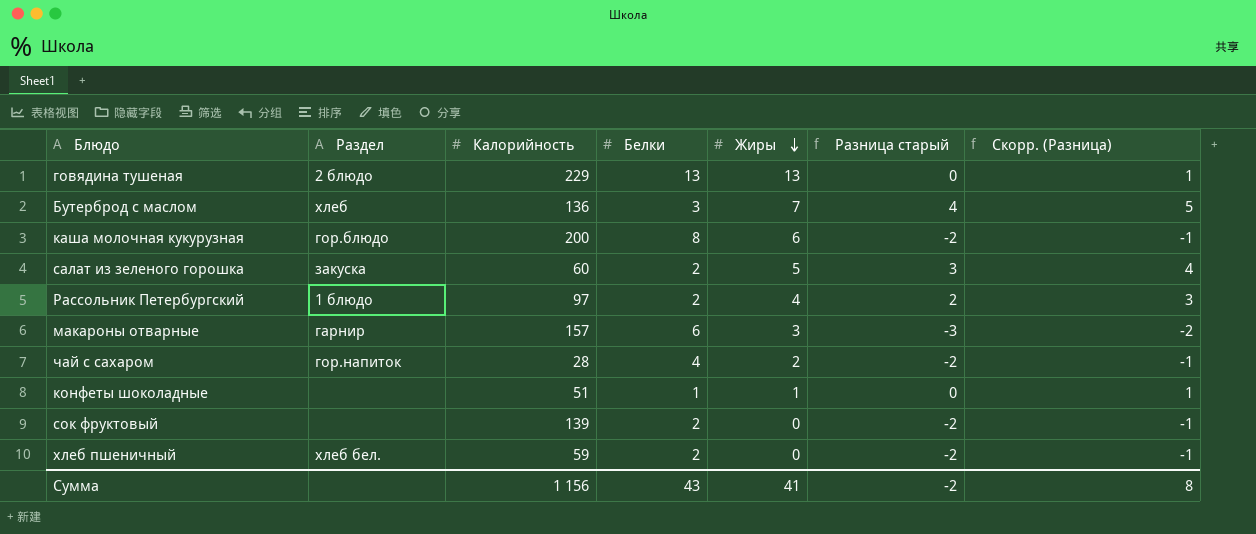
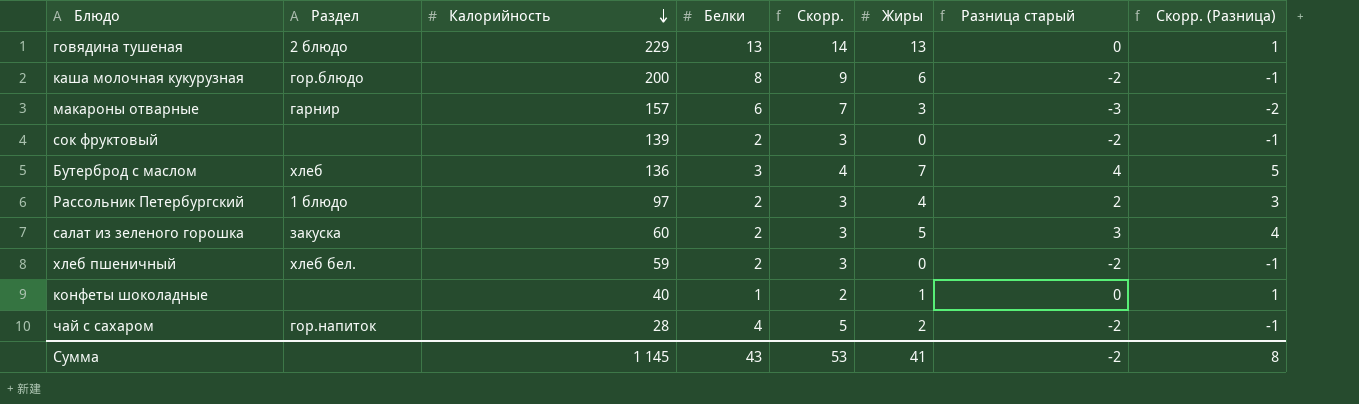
row order: Жиры descending -> Калорийность descending
column Скорр. | formula: none -> [Белки] + 1
конфеты шоколадные | Калорийность: 51 -> 40
Сумма | Калорийность: 1 156 -> 1 145

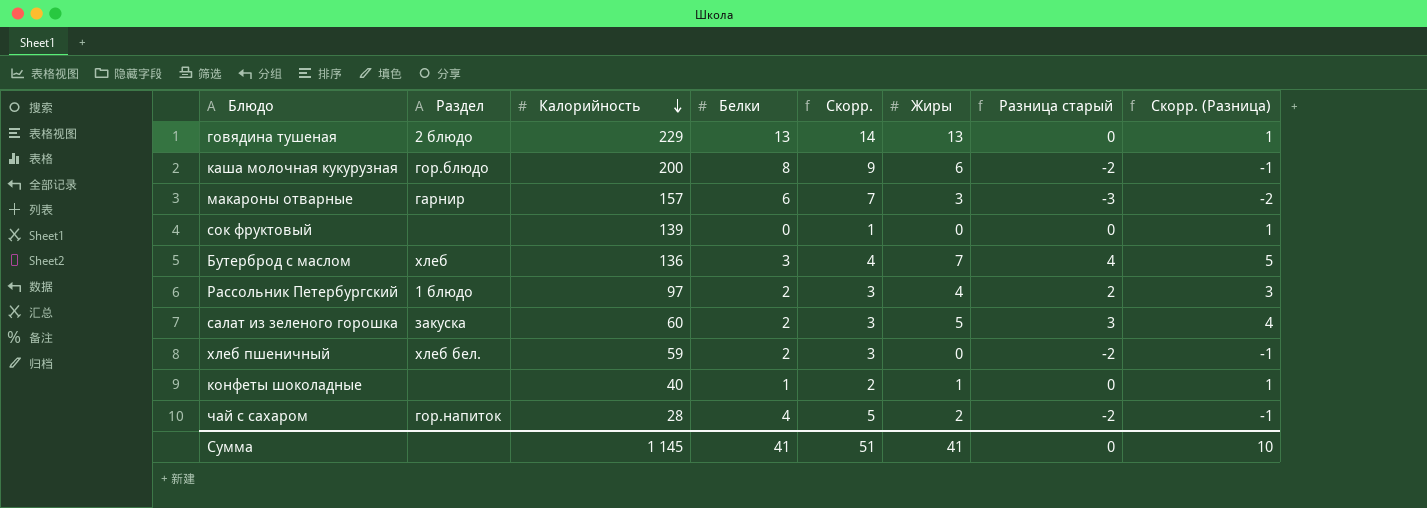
сок фруктовый | Белки: 2 -> 0
сок фруктовый | Скорр.: 3 -> 1
сок фруктовый | Разница старый: -2 -> 0
сок фруктовый | Скорр. (Разница): -1 -> 1
Сумма | Белки: 43 -> 41
Сумма | Скорр.: 53 -> 51
Сумма | Разница старый: -2 -> 0
Сумма | Скорр. (Разница): 8 -> 10

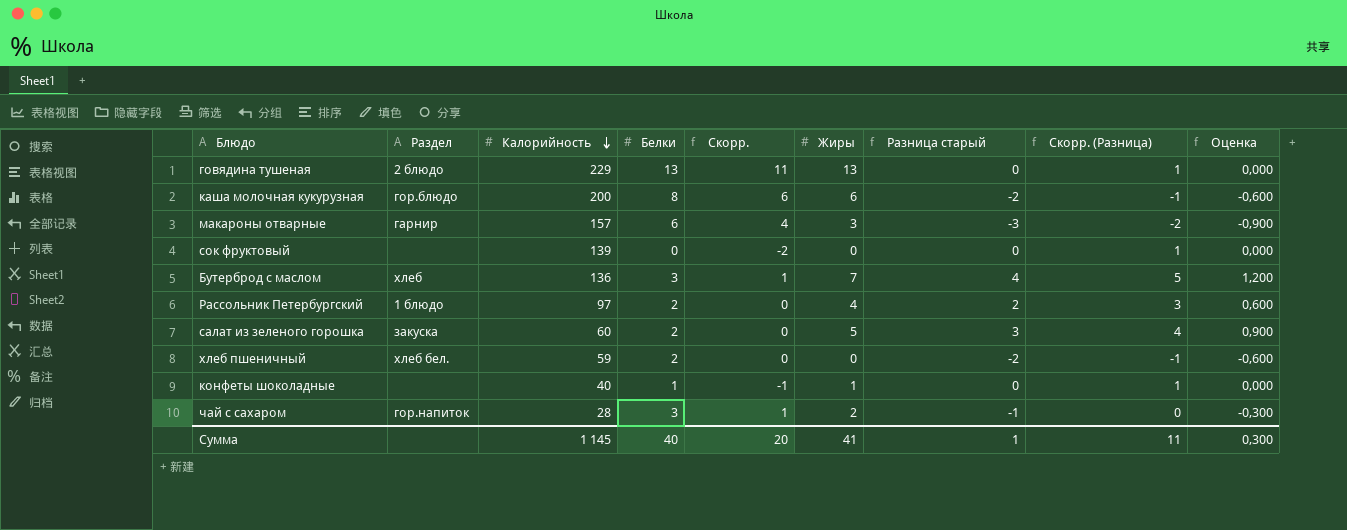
column Скорр. | formula: [Белки] + 1 -> [Белки] - 2
column Оценка | formula: none -> [Разница старый] * 0,3
чай с сахаром | Белки: 4 -> 3
чай с сахаром | Разница старый: -2 -> -1
чай с сахаром | Скорр. (Разница): -1 -> 0
Сумма | Белки: 41 -> 40
Сумма | Скорр.: 51 -> 20
Сумма | Разница старый: 0 -> 1
Сумма | Скорр. (Разница): 10 -> 11

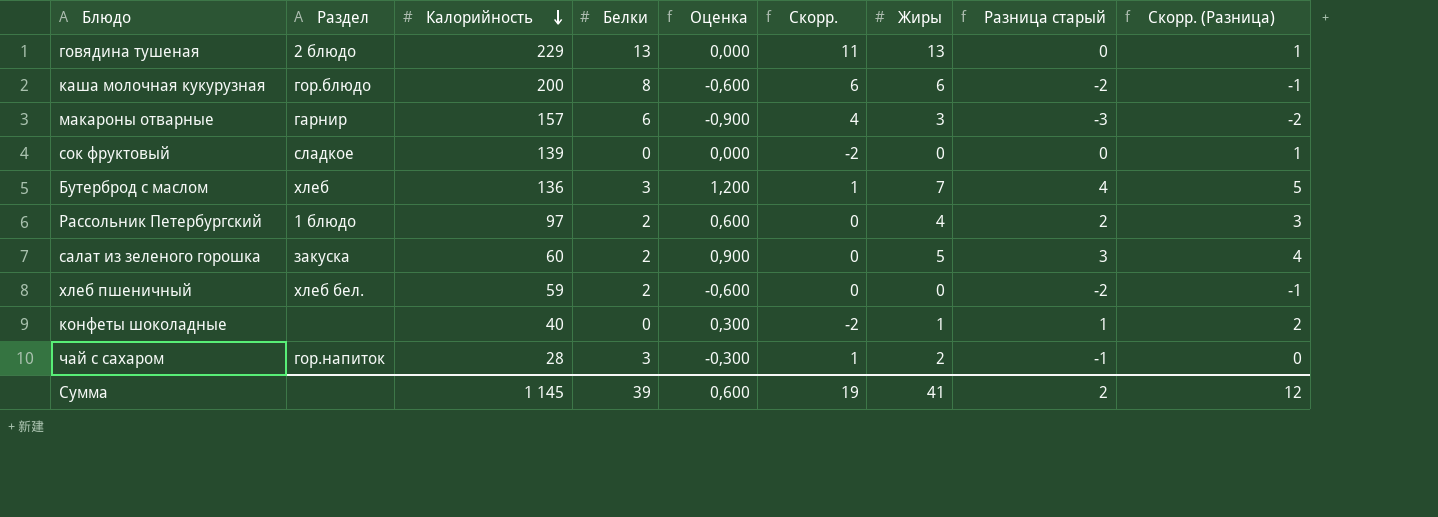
column Оценка | position: 9 -> 5
сок фруктовый | Раздел: none -> сладкое
конфеты шоколадные | Белки: 1 -> 0
конфеты шоколадные | Оценка: 0,000 -> 0,300
конфеты шоколадные | Скорр.: -1 -> -2
конфеты шоколадные | Разница старый: 0 -> 1
конфеты шоколадные | Скорр. (Разница): 1 -> 2
Сумма | Белки: 40 -> 39
Сумма | Оценка: 0,300 -> 0,600
Сумма | Скорр.: 20 -> 19
Сумма | Разница старый: 1 -> 2
Сумма | Скорр. (Разница): 11 -> 12

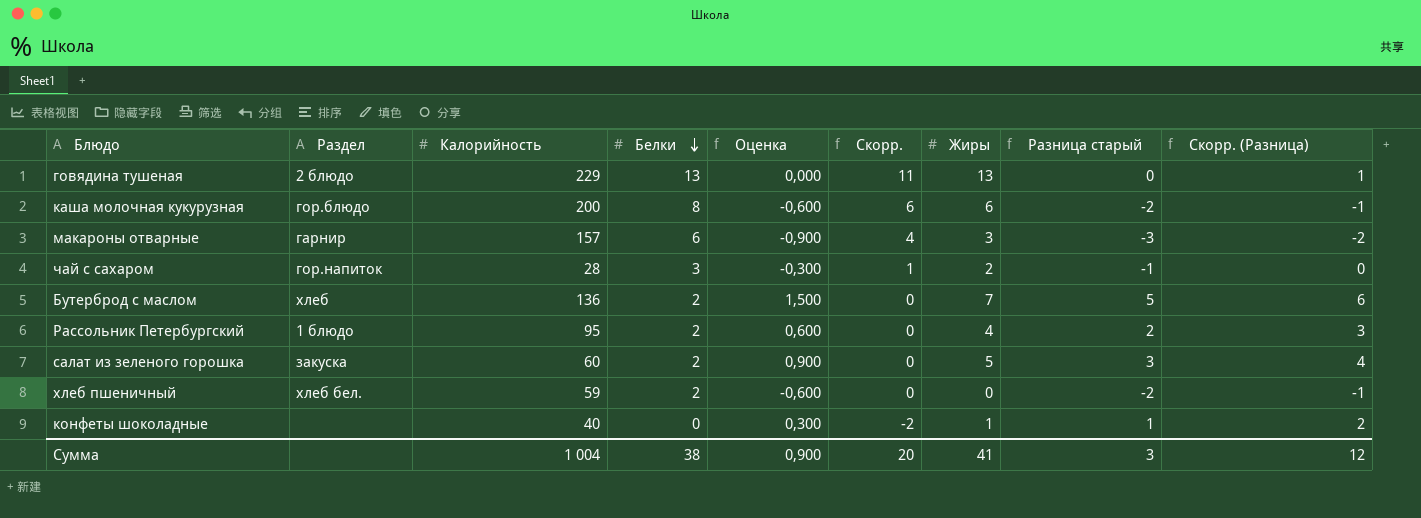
row order: Калорийность descending -> Белки descending
row сок фруктовый: сладкое | 139 | 0 | 0,000 | -2 | 0 | 0 | 1 -> none
Бутерброд с маслом | Белки: 3 -> 2
Бутерброд с маслом | Оценка: 1,200 -> 1,500
Бутерброд с маслом | Скорр.: 1 -> 0
Бутерброд с маслом | Разница старый: 4 -> 5
Бутерброд с маслом | Скорр. (Разница): 5 -> 6
Рассольник Петербургский | Калорийность: 97 -> 95
Сумма | Калорийность: 1 145 -> 1 004
Сумма | Белки: 39 -> 38
Сумма | Оценка: 0,600 -> 0,900
Сумма | Скорр.: 19 -> 20
Сумма | Разница старый: 2 -> 3

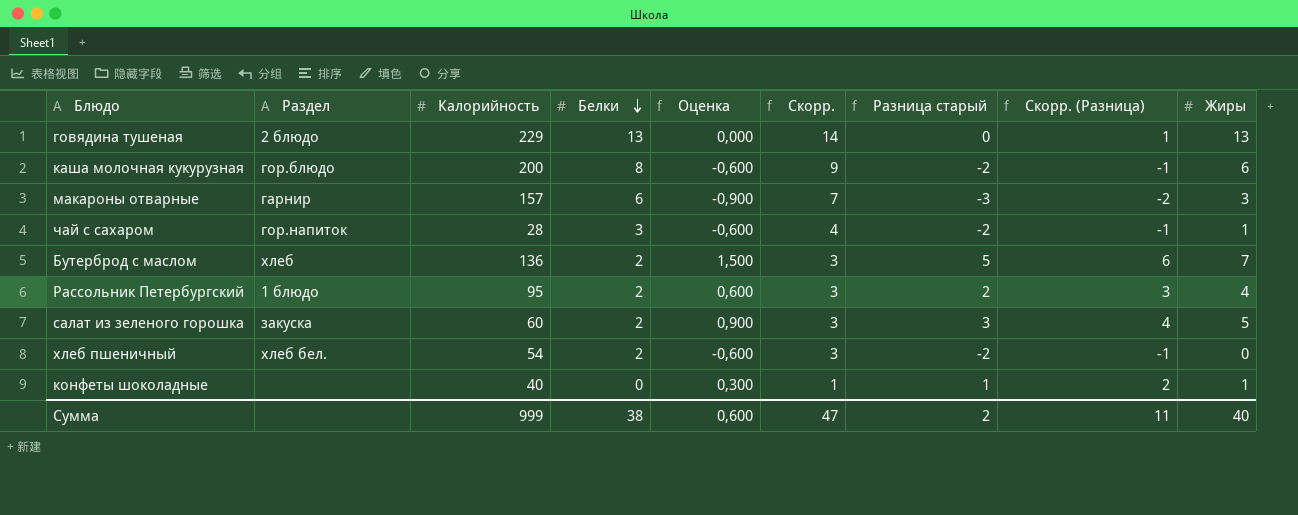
column Скорр. | formula: [Белки] - 2 -> [Белки] + 1
column Жиры | position: 7 -> 9
чай с сахаром | Оценка: -0,300 -> -0,600
чай с сахаром | Разница старый: -1 -> -2
чай с сахаром | Скорр. (Разница): 0 -> -1
чай с сахаром | Жиры: 2 -> 1
хлеб пшеничный | Калорийность: 59 -> 54
Сумма | Калорийность: 1 004 -> 999
Сумма | Оценка: 0,900 -> 0,600
Сумма | Скорр.: 20 -> 47
Сумма | Разница старый: 3 -> 2
Сумма | Скорр. (Разница): 12 -> 11
Сумма | Жиры: 41 -> 40

